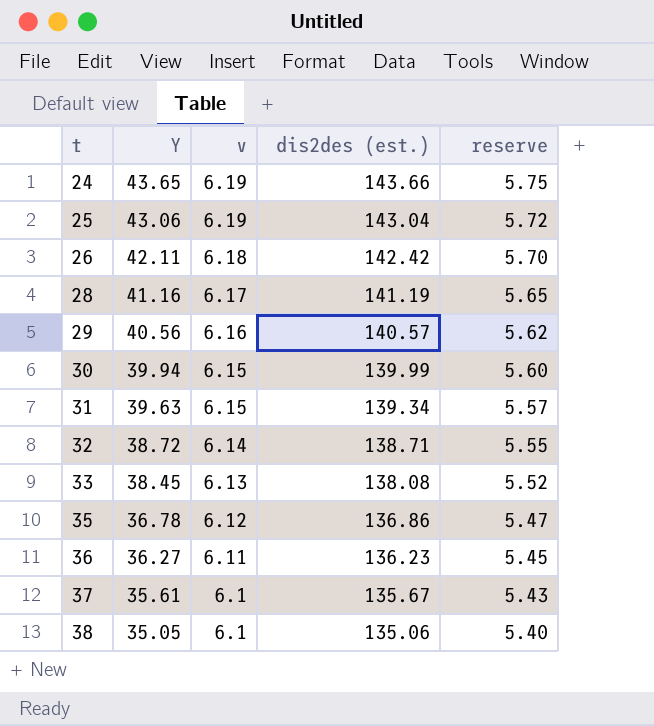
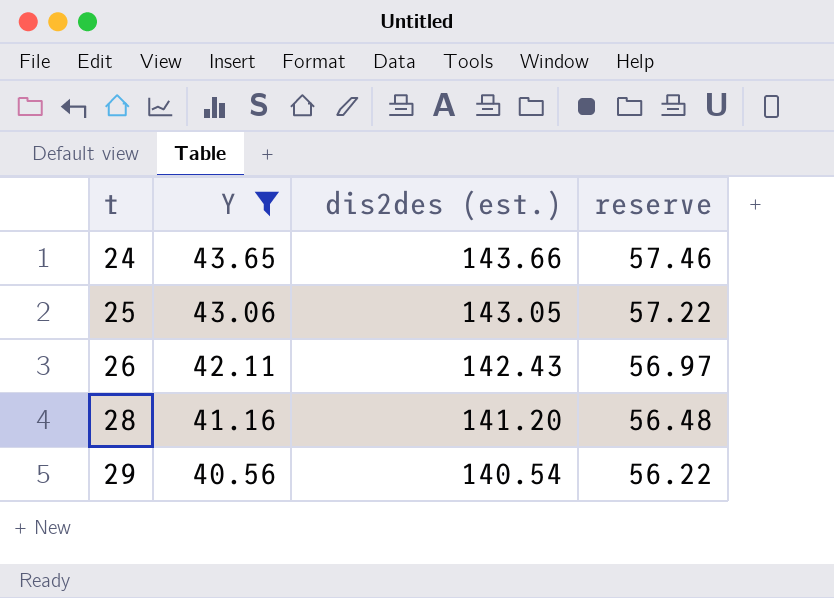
filter: none -> Y >= 40.56
column v | position: 3 -> none
column reserve | formula: [dis2des (est.)] * 0.04 -> [dis2des (est.)] * 0.4
25 | dis2des (est.): 143.04 -> 143.05
26 | dis2des (est.): 142.42 -> 142.43
28 | dis2des (est.): 141.19 -> 141.20
29 | dis2des (est.): 140.57 -> 140.54

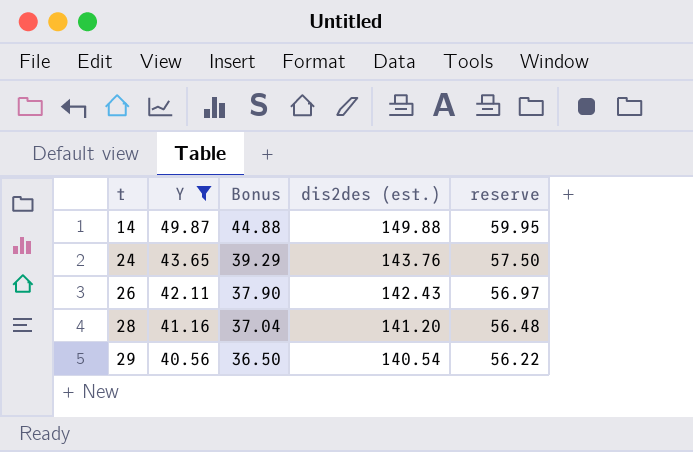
column Bonus | formula: none -> [Y] * 0.9
row 25: 43.06 | 143.05 | 57.22 -> none
row 14: none -> 49.87 | 44.88 | 149.88 | 59.95
24 | dis2des (est.): 143.66 -> 143.76
24 | reserve: 57.46 -> 57.50

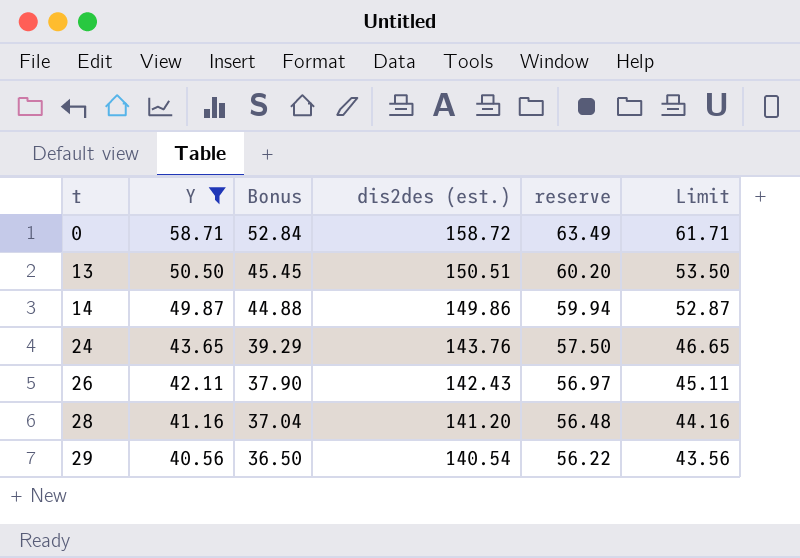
column Limit | formula: none -> [Y] + 3
row 0: none -> 58.71 | 52.84 | 158.72 | 63.49 | 61.71
row 13: none -> 50.50 | 45.45 | 150.51 | 60.20 | 53.50
14 | dis2des (est.): 149.88 -> 149.86
14 | reserve: 59.95 -> 59.94

